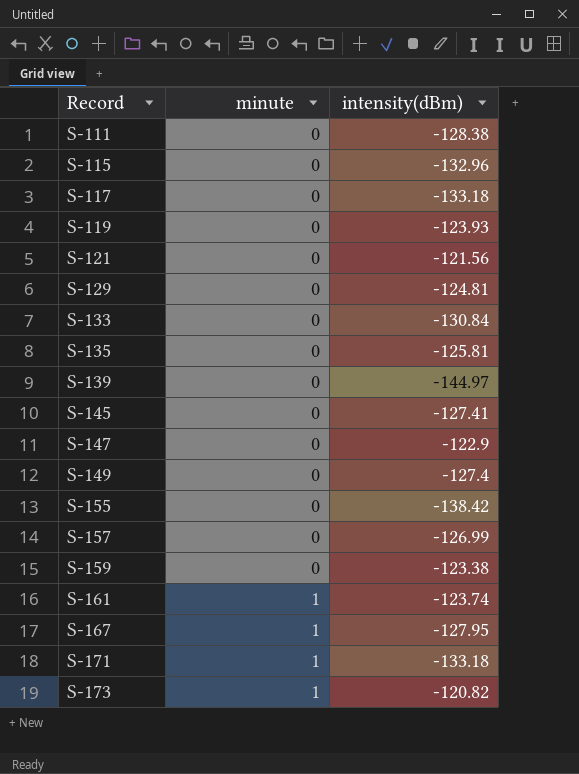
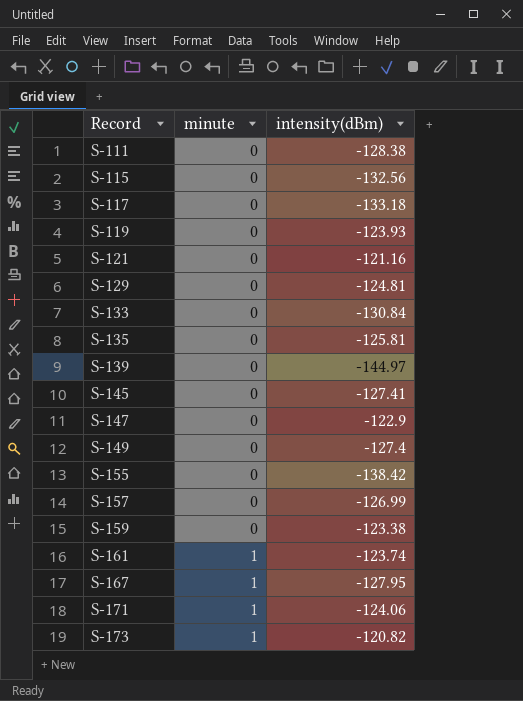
S-115 | intensity(dBm): -132.96 -> -132.56
S-121 | intensity(dBm): -121.56 -> -121.16
S-171 | intensity(dBm): -133.18 -> -124.06

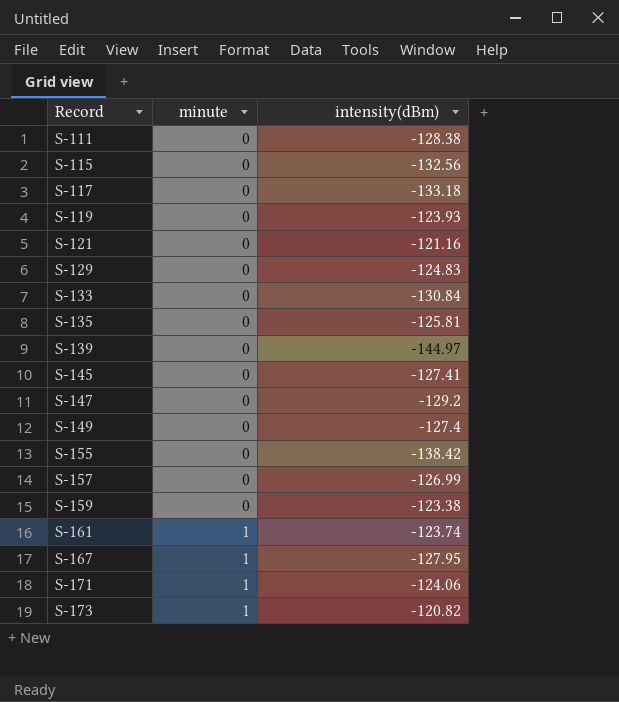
S-129 | intensity(dBm): -124.81 -> -124.83
S-147 | intensity(dBm): -122.9 -> -129.2

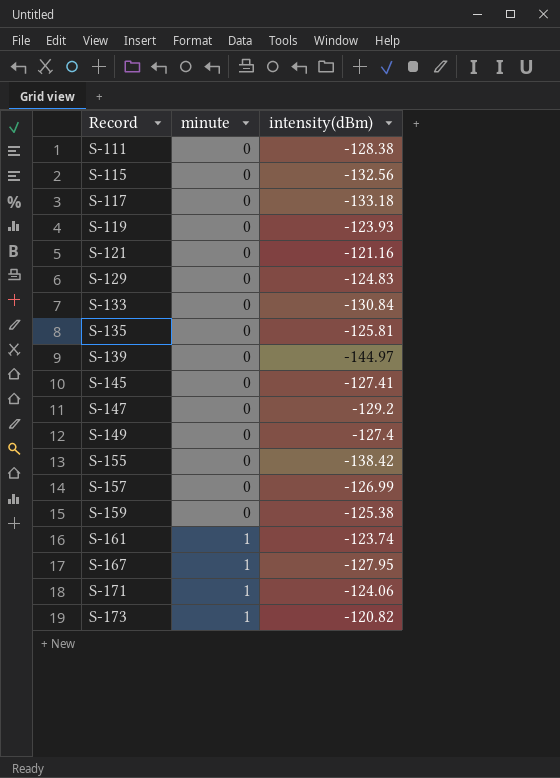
S-159 | intensity(dBm): -123.38 -> -125.38

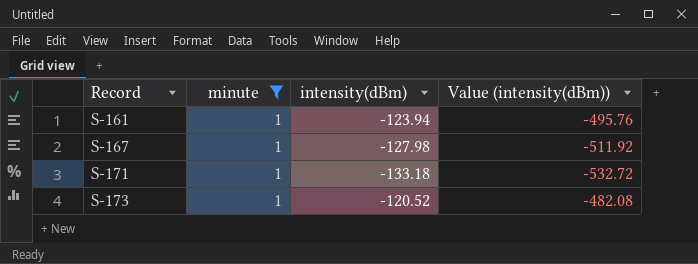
filter: none -> minute = 1
column Value (intensity(dBm)) | formula: none -> [intensity(dBm)] * 4
S-161 | intensity(dBm): -123.74 -> -123.94
S-167 | intensity(dBm): -127.95 -> -127.98
S-171 | intensity(dBm): -124.06 -> -133.18
S-173 | intensity(dBm): -120.82 -> -120.52

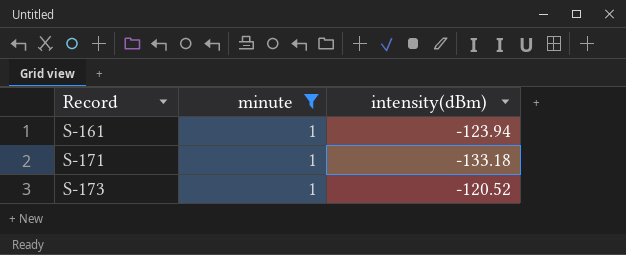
column Value (intensity(dBm)) | formula: [intensity(dBm)] * 4 -> none
row S-167: 1 | -127.98 | -511.92 -> none

